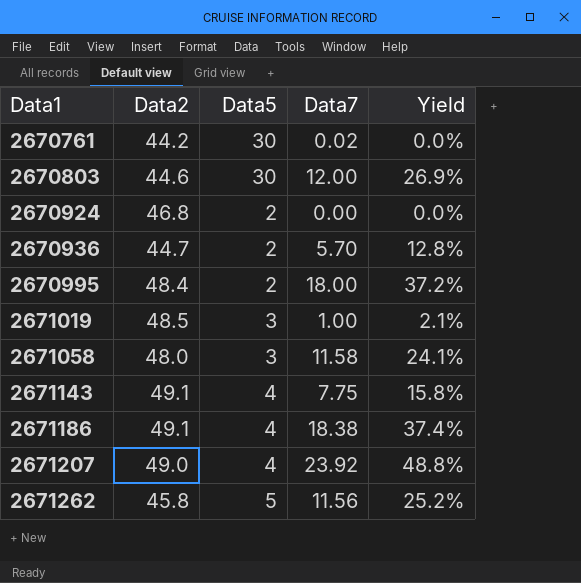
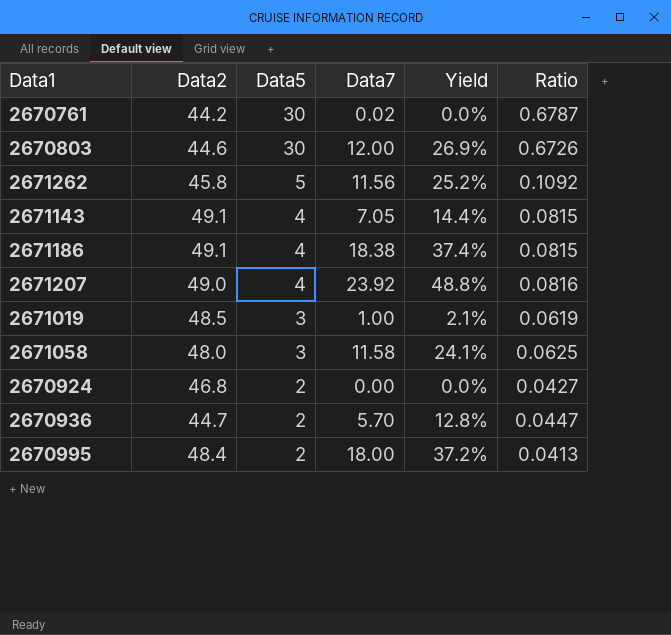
row order: Data1 ascending -> Data5 descending
column Ratio | formula: none -> [Data5] / [Data2]
2671143 | Data7: 7.75 -> 7.05
2671143 | Yield: 15.8% -> 14.4%

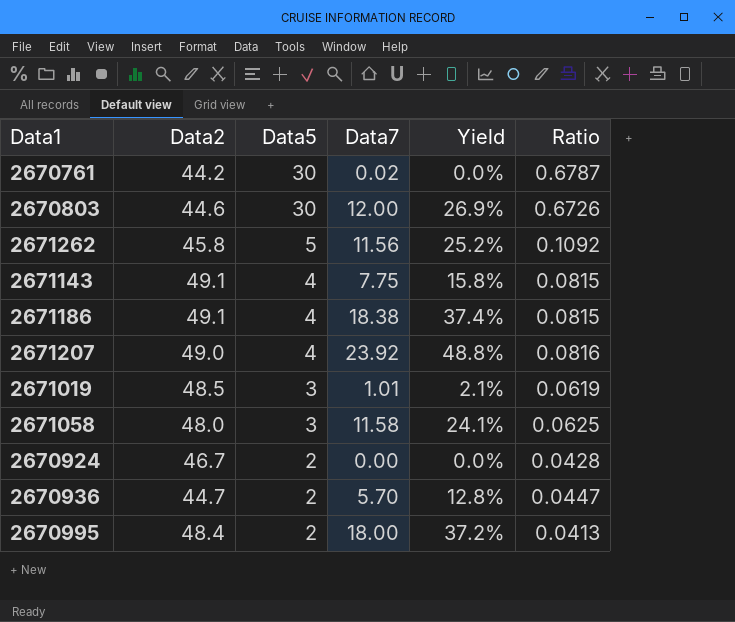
2671143 | Data7: 7.05 -> 7.75
2671143 | Yield: 14.4% -> 15.8%
2671019 | Data7: 1.00 -> 1.01
2670924 | Data2: 46.8 -> 46.7
2670924 | Ratio: 0.0427 -> 0.0428

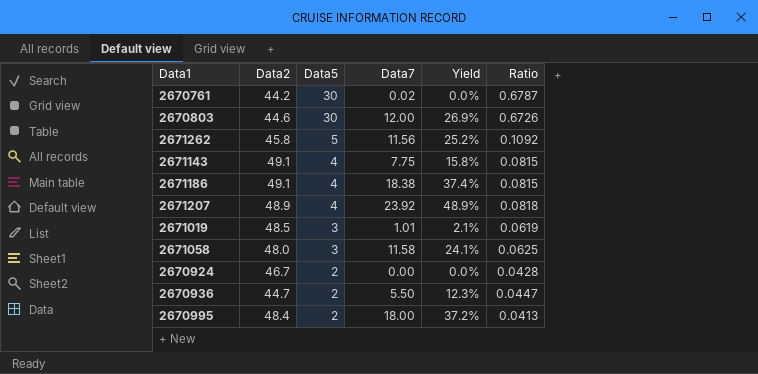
2671207 | Data2: 49.0 -> 48.9
2671207 | Yield: 48.8% -> 48.9%
2671207 | Ratio: 0.0816 -> 0.0818
2670936 | Data7: 5.70 -> 5.50
2670936 | Yield: 12.8% -> 12.3%

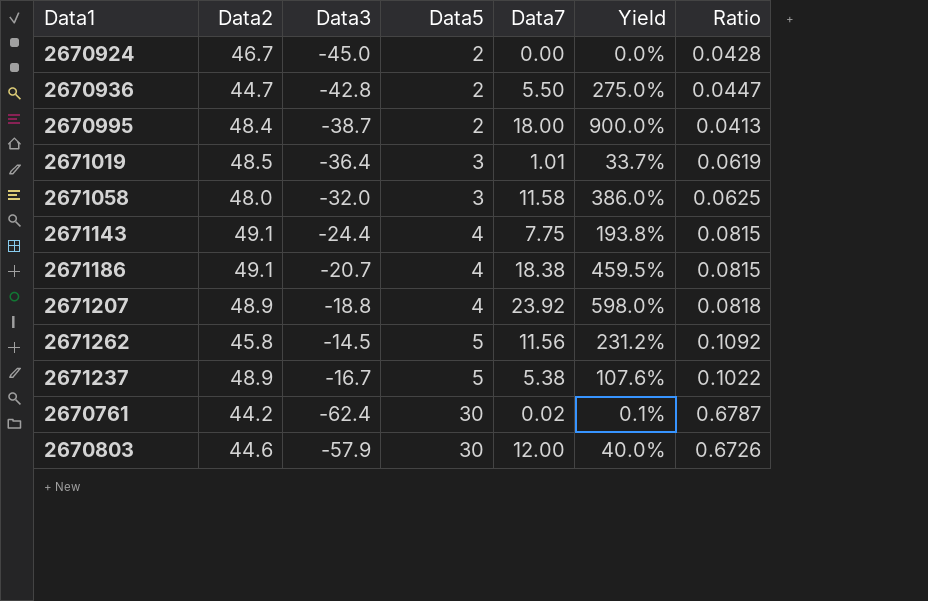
row order: Data5 descending -> Data5 ascending
column Data3 | position: none -> 3
column Yield | formula: [Data7] / [Data2] -> [Data7] / [Data5]
row 2671237: none -> 48.9 | -16.7 | 5 | 5.38 | 107.6% | 0.1022

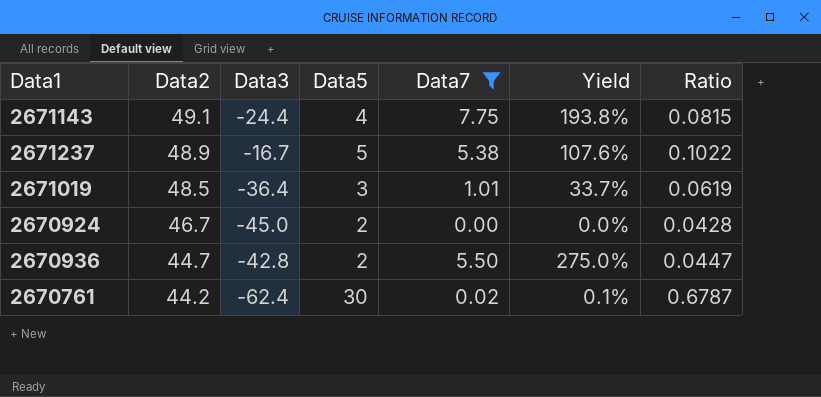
filter: none -> Data7 <= 7.75
row order: Data5 ascending -> Data2 descending

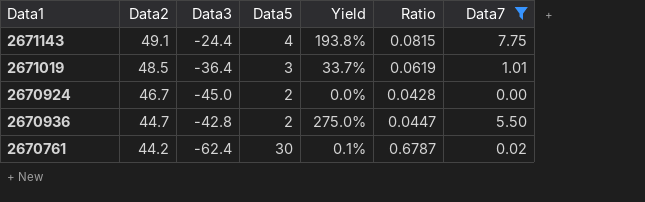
column Data7 | position: 5 -> 7
row 2671237: 48.9 | -16.7 | 5 | 5.38 | 107.6% | 0.1022 -> none

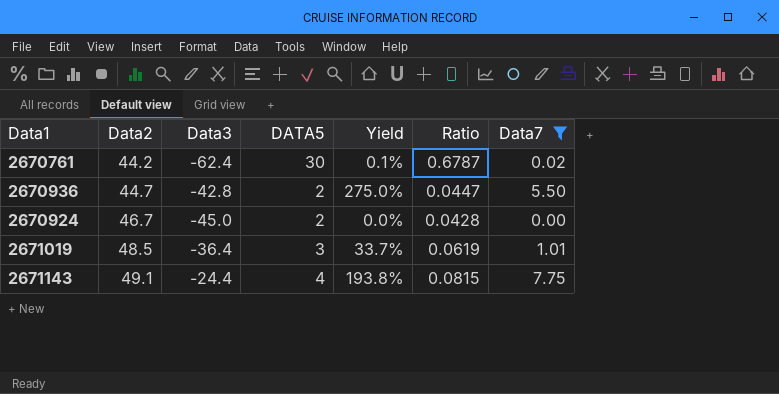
row order: Data2 descending -> Data2 ascending
column name: Data5 -> DATA5

